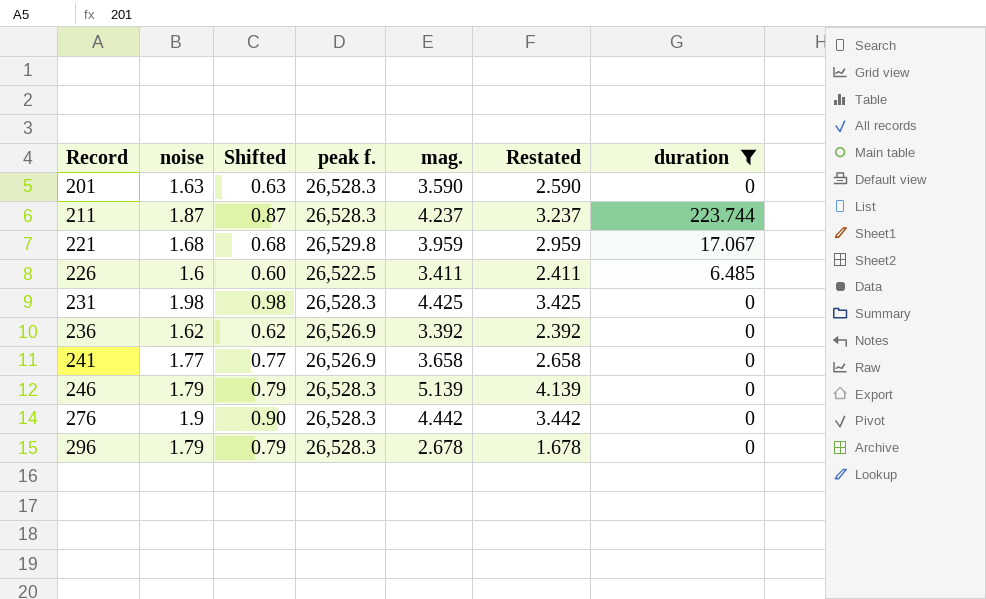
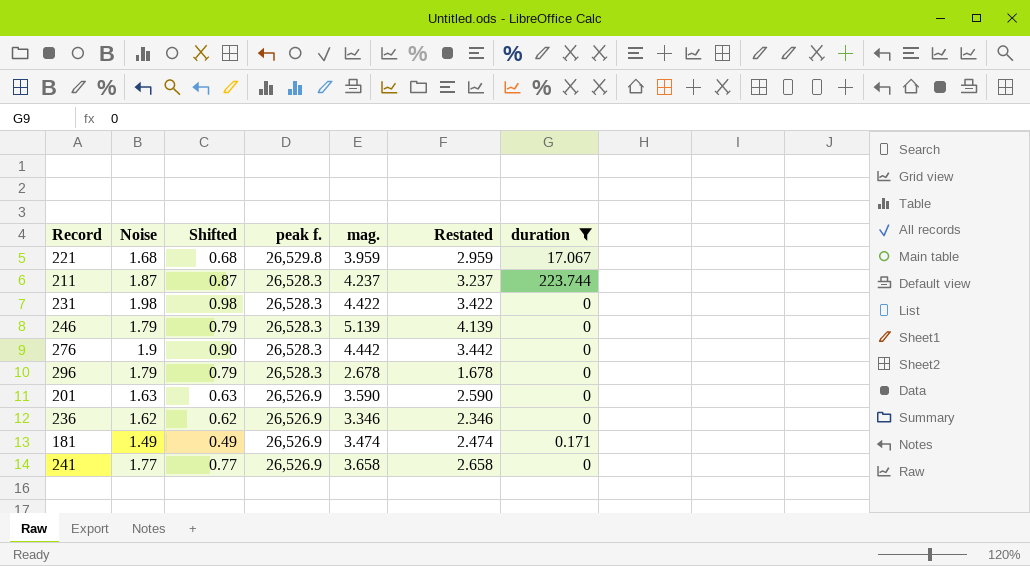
row order: Record ascending -> peak f. descending
column name: noise -> Noise
row 226: 1.6 | 0.60 | 26,522.5 | 3.411 | 2.411 | 6.485 -> none
231 | mag.: 4.425 -> 4.422
231 | Restated: 3.425 -> 3.422
201 | peak f.: 26,528.3 -> 26,526.9
236 | mag.: 3.392 -> 3.346
236 | Restated: 2.392 -> 2.346
row 181: none -> 1.49 | 0.49 | 26,526.9 | 3.474 | 2.474 | 0.171

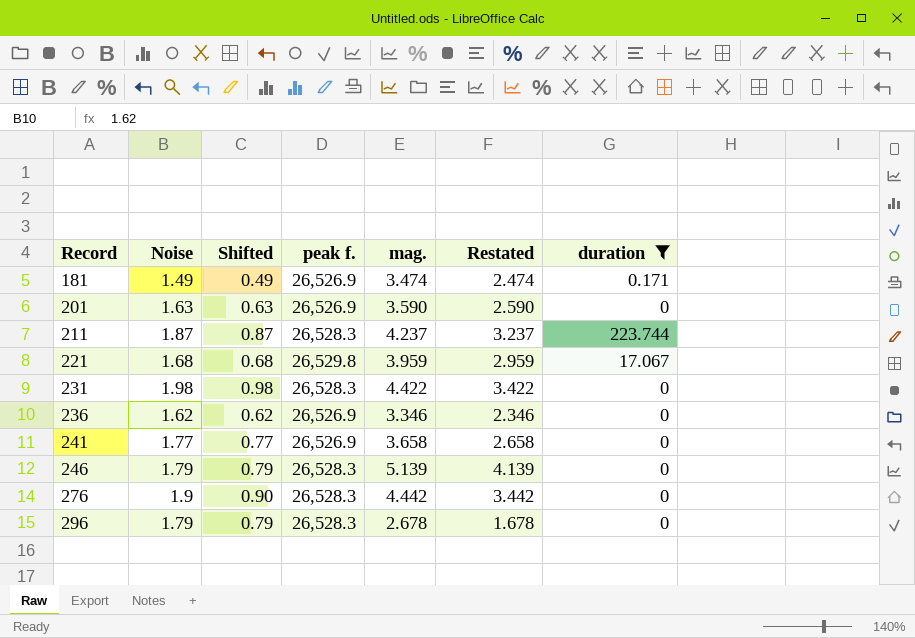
row order: peak f. descending -> Record ascending

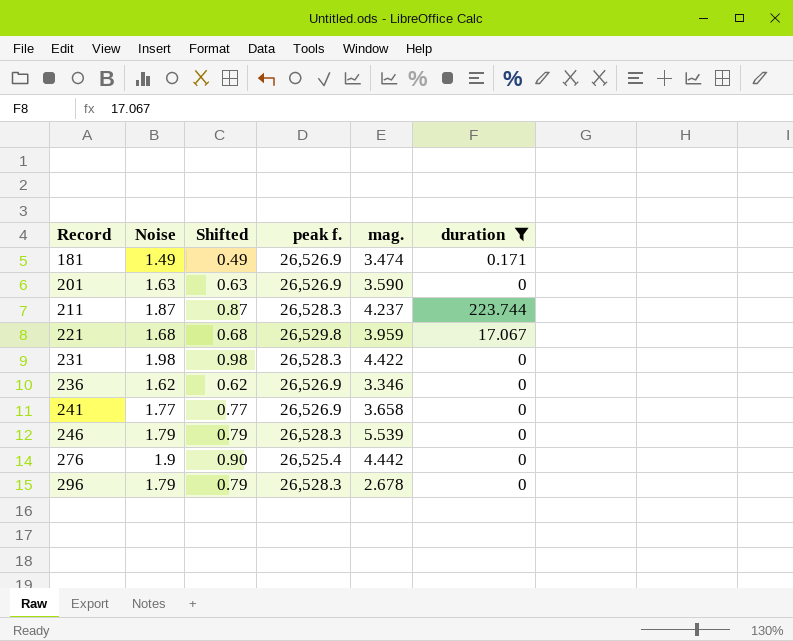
column Restated | formula: [mag.] - 1 -> none
246 | mag.: 5.139 -> 5.539
276 | peak f.: 26,528.3 -> 26,525.4

